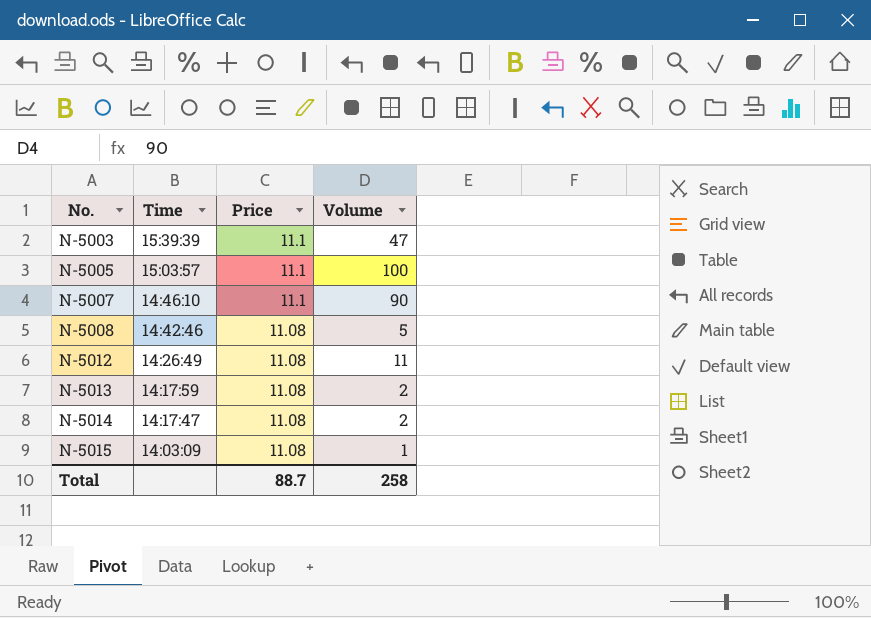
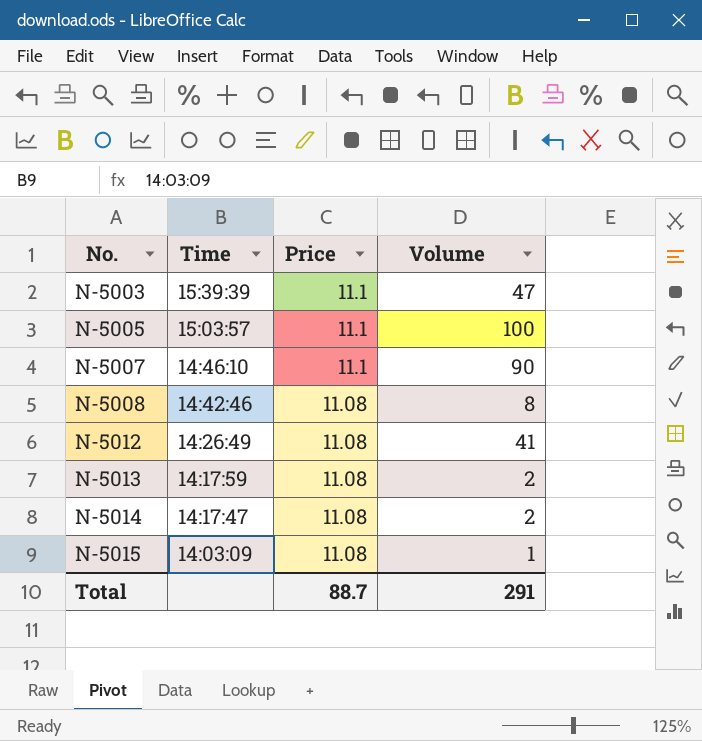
N-5008 | Volume: 5 -> 8
N-5012 | Volume: 11 -> 41
Total | Volume: 258 -> 291

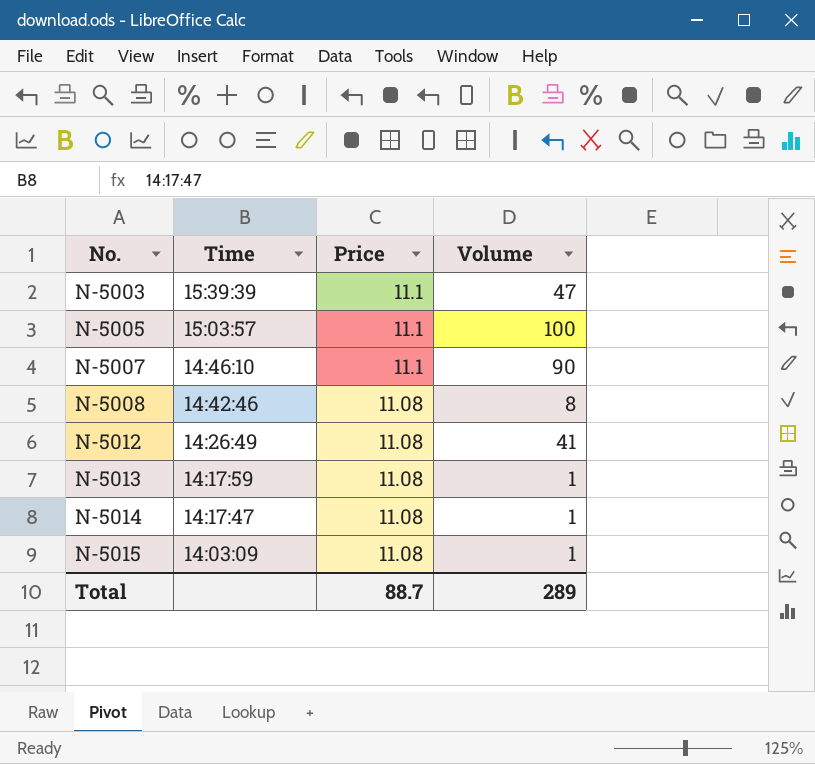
N-5013 | Volume: 2 -> 1
N-5014 | Volume: 2 -> 1
Total | Volume: 291 -> 289

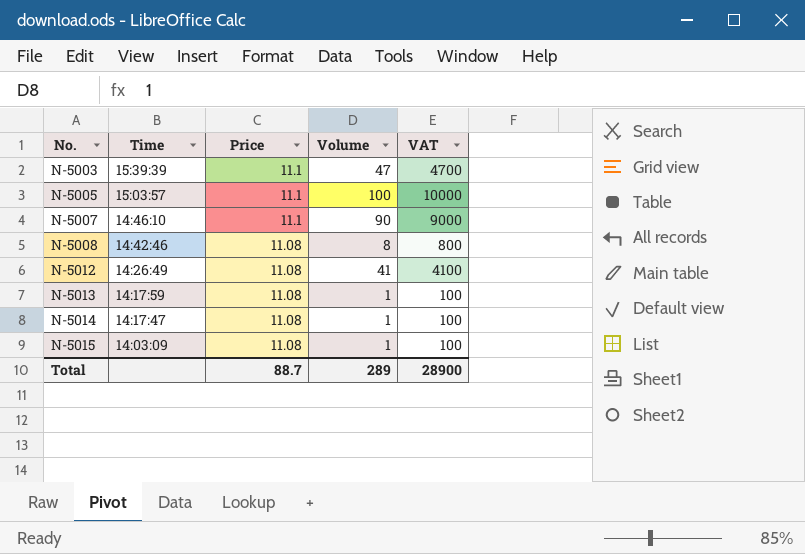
column VAT | formula: none -> [Volume] * 100

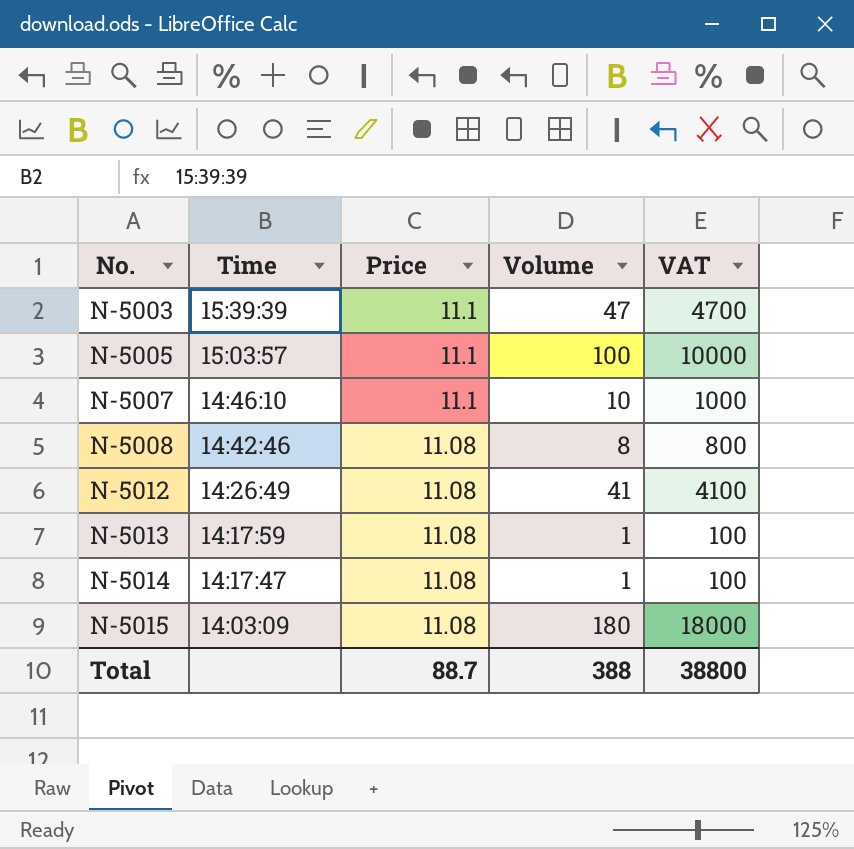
N-5007 | Volume: 90 -> 10
N-5007 | VAT: 9000 -> 1000
N-5015 | Volume: 1 -> 180
N-5015 | VAT: 100 -> 18000
Total | Volume: 289 -> 388
Total | VAT: 28900 -> 38800

